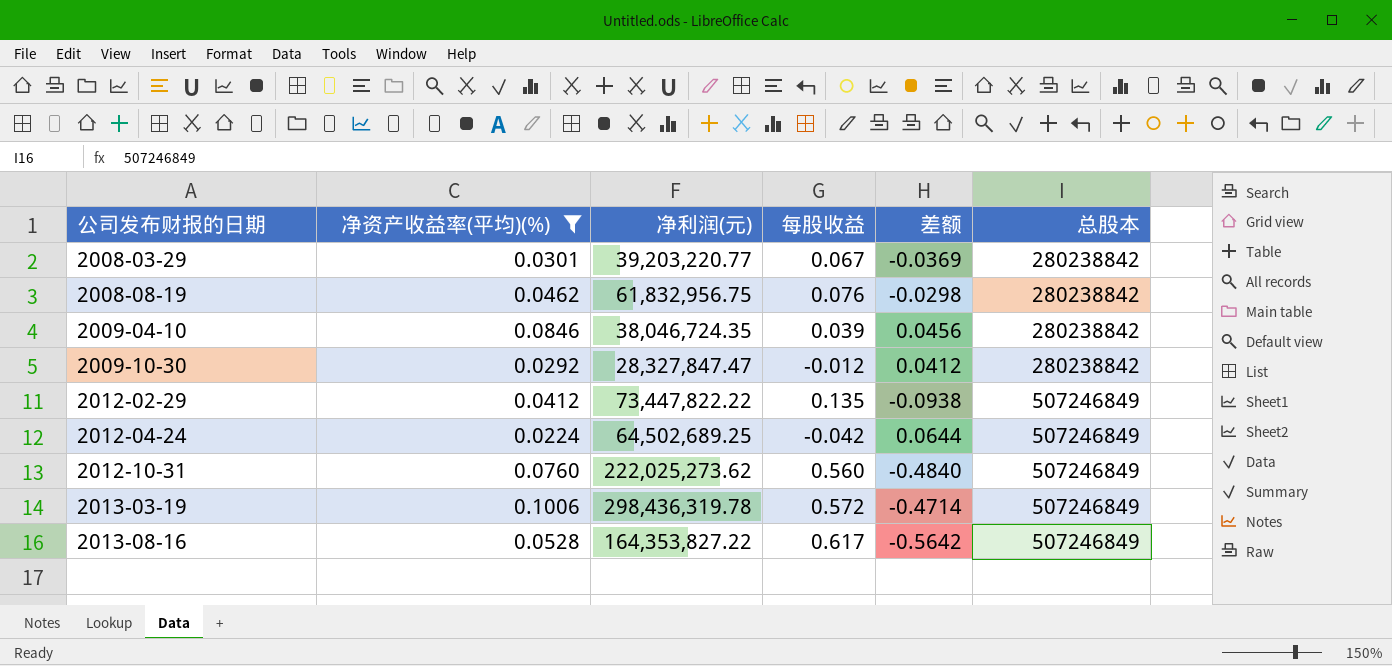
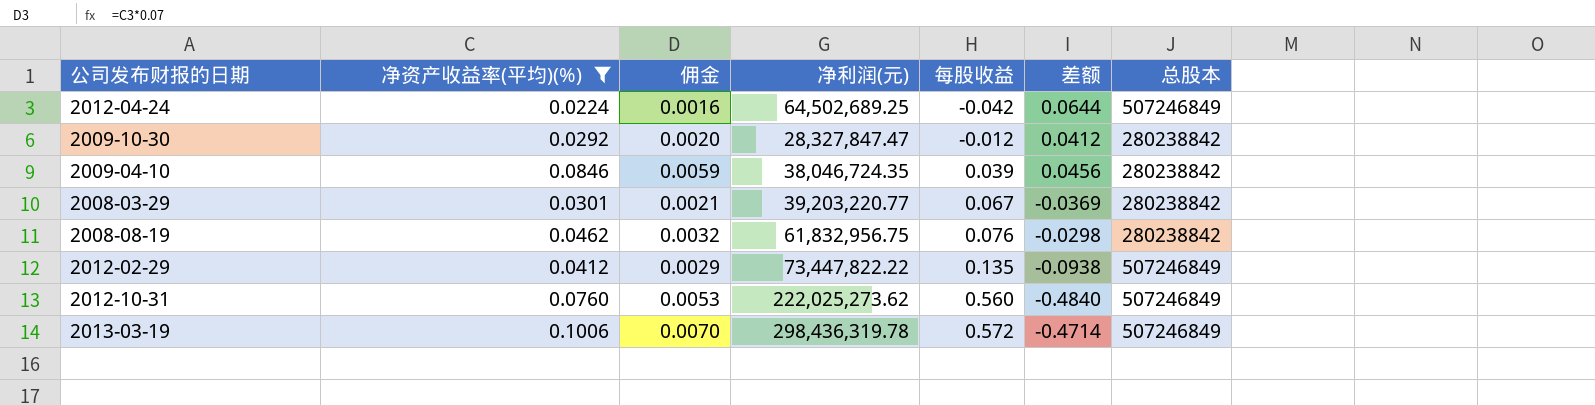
row order: 公司发布财报的日期 ascending -> 每股收益 ascending
column 佣金 | formula: none -> [净资产收益率(平均)(%)] * 0.07
row 2013-08-16: 0.0528 | 164,353,827.22 | 0.617 | -0.5642 | 507246849 -> none

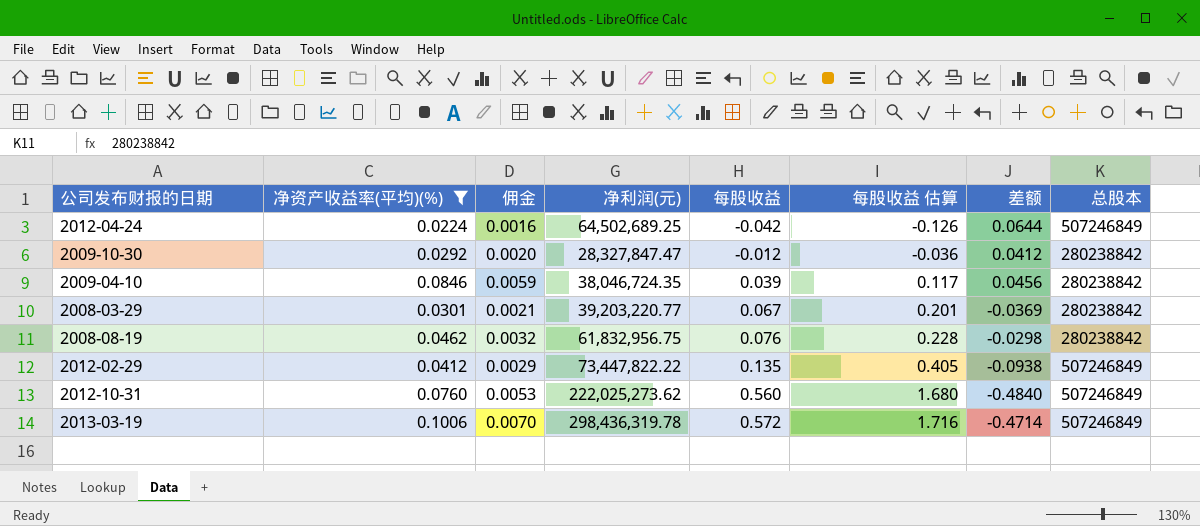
column 每股收益 估算 | formula: none -> [每股收益] * 3

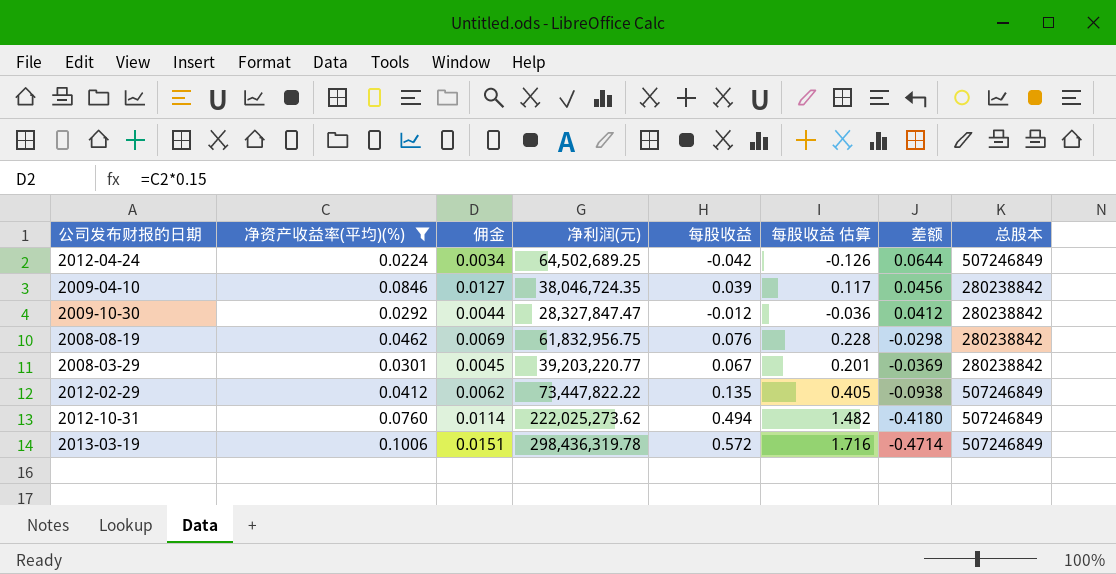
row order: 每股收益 ascending -> 差额 descending
column 佣金 | formula: [净资产收益率(平均)(%)] * 0.07 -> [净资产收益率(平均)(%)] * 0.15
2012-10-31 | 每股收益: 0.560 -> 0.494
2012-10-31 | 每股收益 估算: 1.680 -> 1.482
2012-10-31 | 差额: -0.4840 -> -0.4180

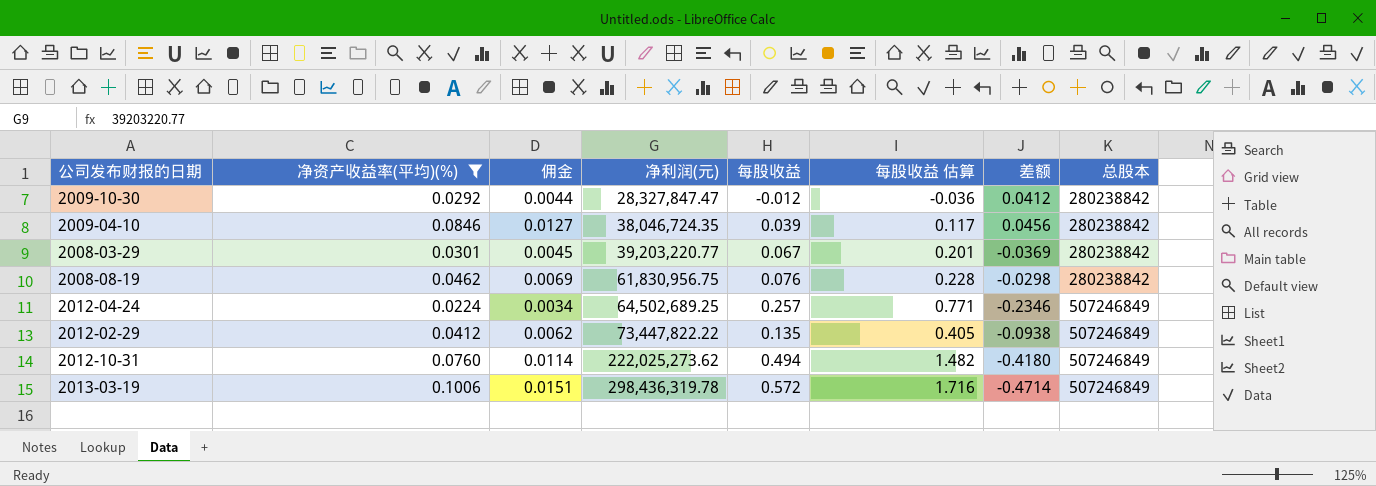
row order: 差额 descending -> 净利润(元) ascending
2008-08-19 | 净利润(元): 61,832,956.75 -> 61,830,956.75
2012-04-24 | 每股收益: -0.042 -> 0.257
2012-04-24 | 每股收益 估算: -0.126 -> 0.771
2012-04-24 | 差额: 0.0644 -> -0.2346

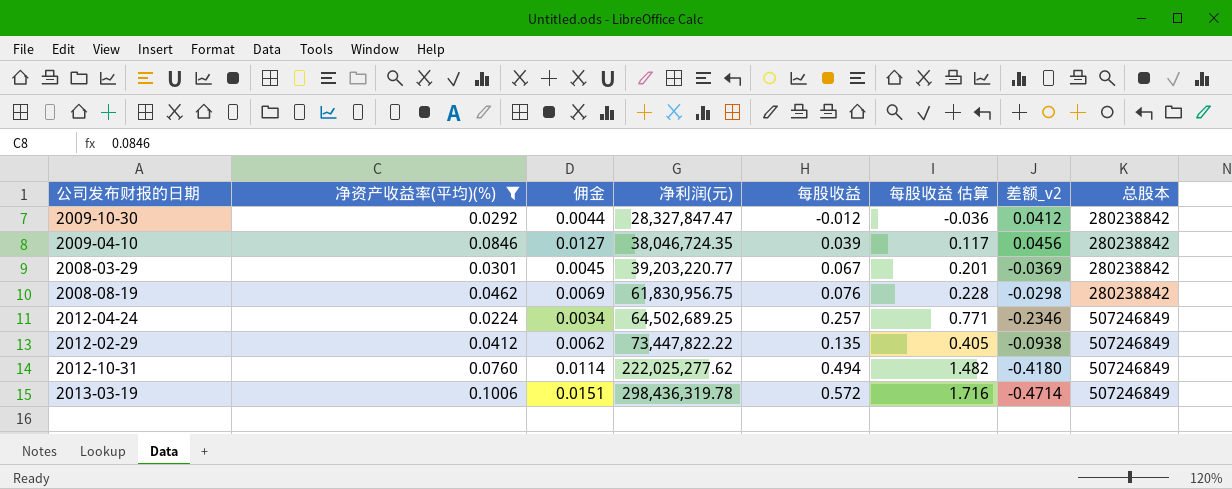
column name: 差额 -> 差额_v2
2012-10-31 | 净利润(元): 222,025,273.62 -> 222,025,277.62

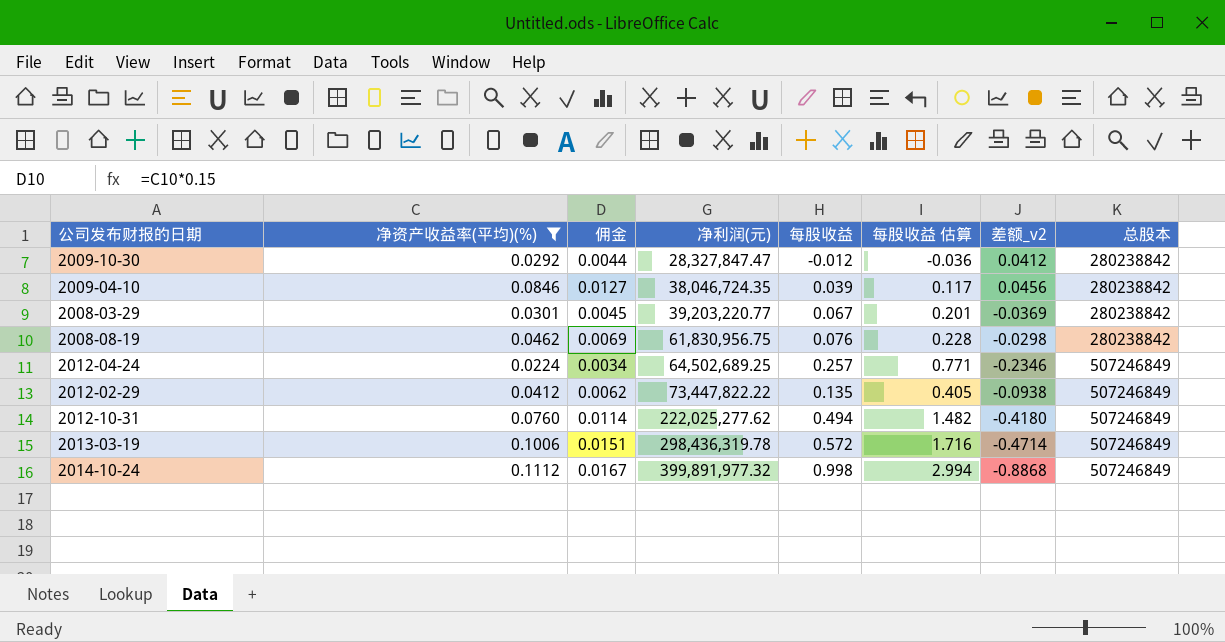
row 2014-10-24: none -> 0.1112 | 0.0167 | 399,891,977.32 | 0.998 | 2.994 | -0.8868 | 507246849

